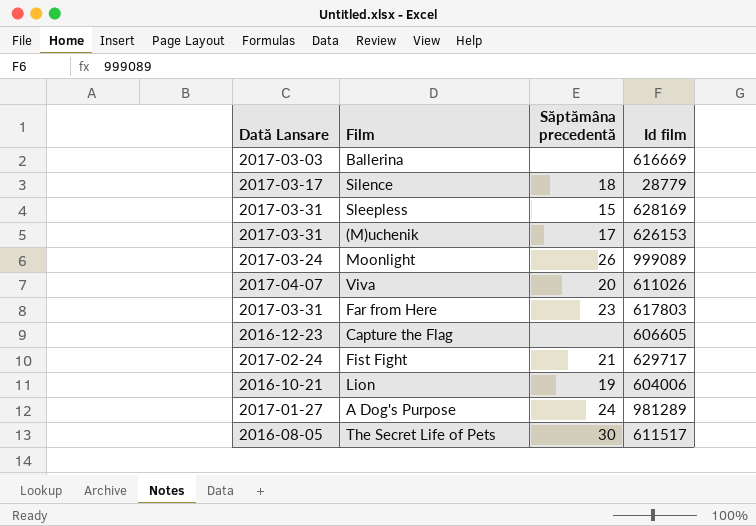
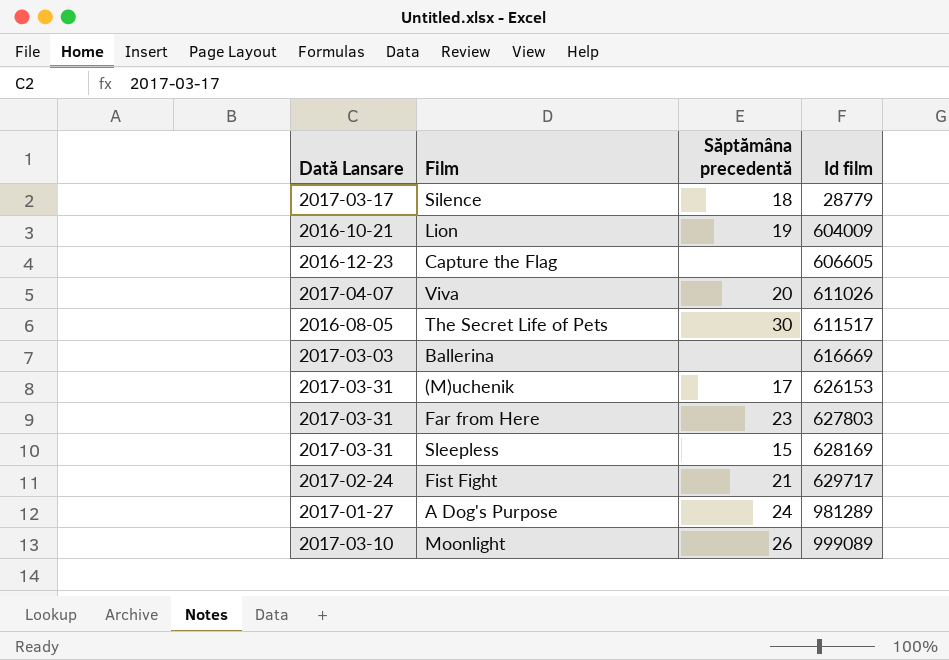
row order: none -> Id film ascending
Lion | Id film: 604006 -> 604009
Far from Here | Id film: 617803 -> 627803
Moonlight | Dată Lansare: 2017-03-24 -> 2017-03-10

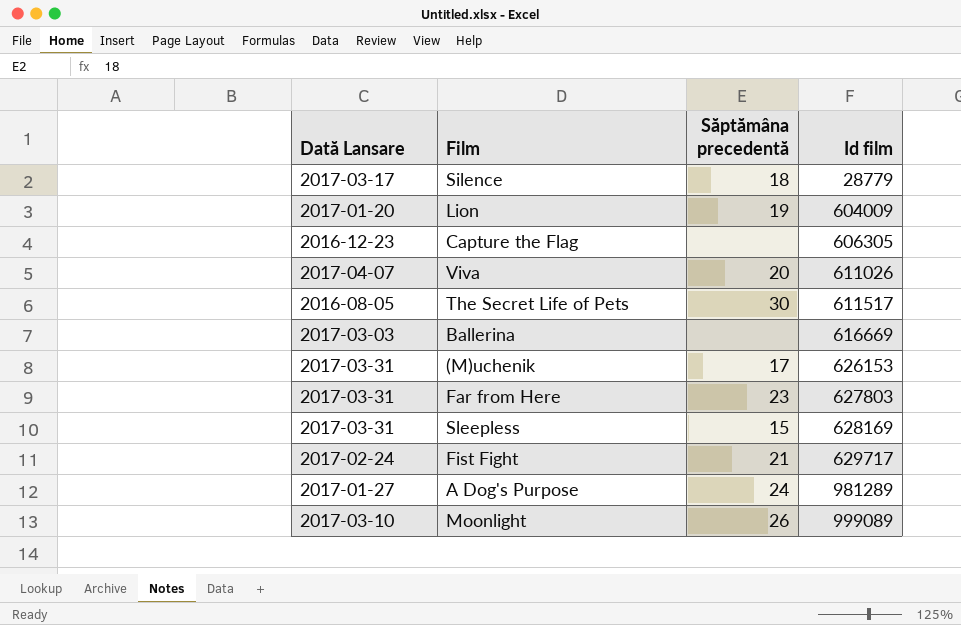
Lion | Dată Lansare: 2016-10-21 -> 2017-01-20
Capture the Flag | Id film: 606605 -> 606305

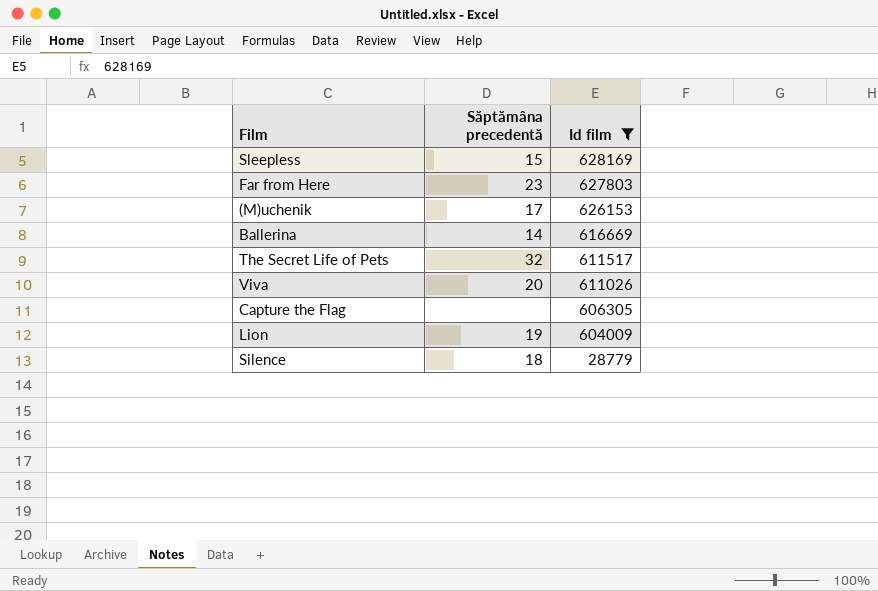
filter: none -> Id film <= 628169
row order: Id film ascending -> Id film descending
column Dată Lansare | position: 1 -> none
Ballerina | Săptămâna precedentă: none -> 14
The Secret Life of Pets | Săptămâna precedentă: 30 -> 32

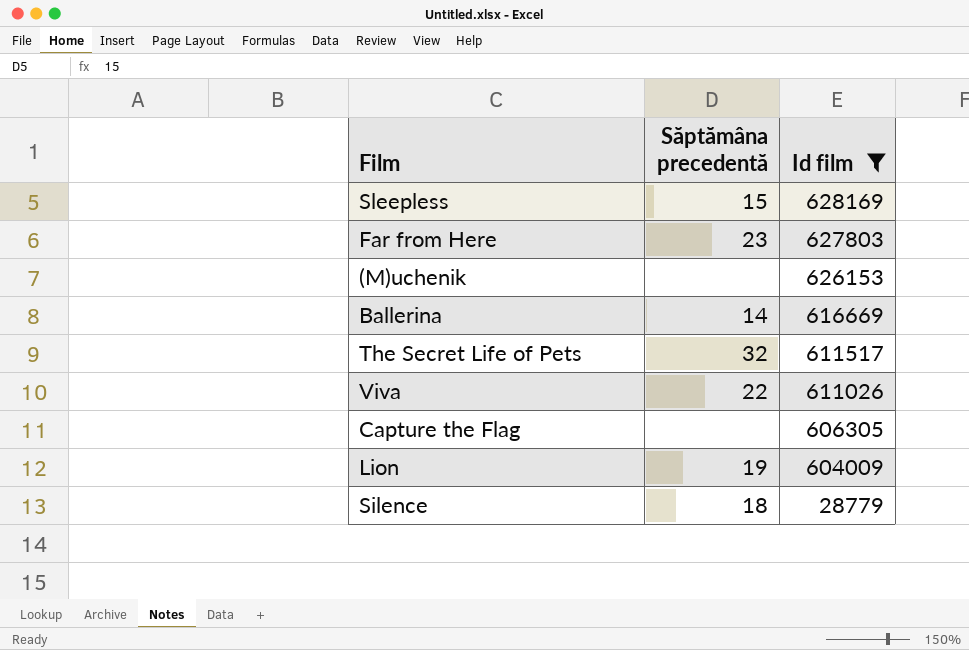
(M)uchenik | Săptămâna precedentă: 17 -> none
Viva | Săptămâna precedentă: 20 -> 22

